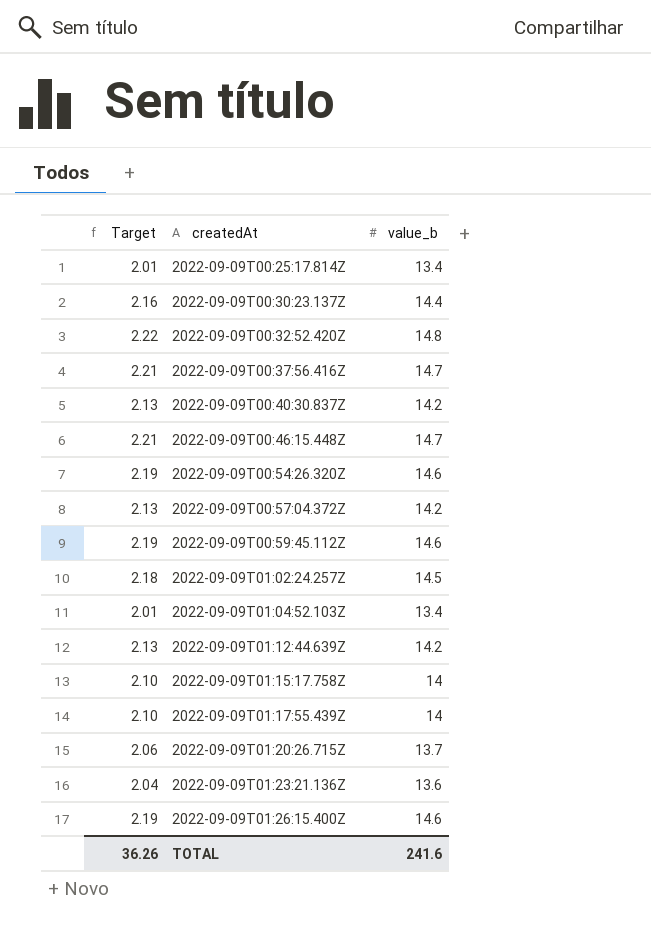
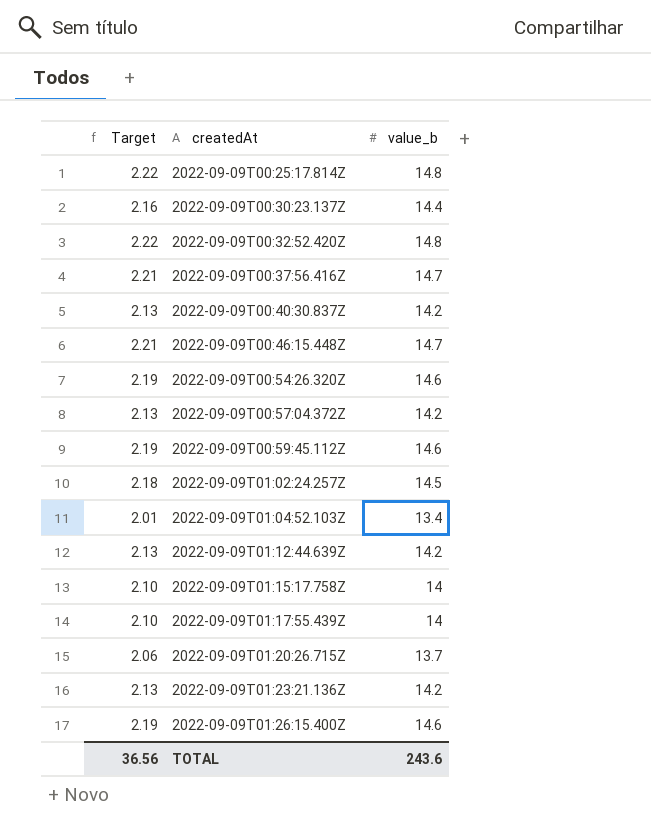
2022-09-09T00:25:17.814Z | Target: 2.01 -> 2.22
2022-09-09T00:25:17.814Z | value_b: 13.4 -> 14.8
2022-09-09T01:23:21.136Z | Target: 2.04 -> 2.13
2022-09-09T01:23:21.136Z | value_b: 13.6 -> 14.2
TOTAL | Target: 36.26 -> 36.56
TOTAL | value_b: 241.6 -> 243.6

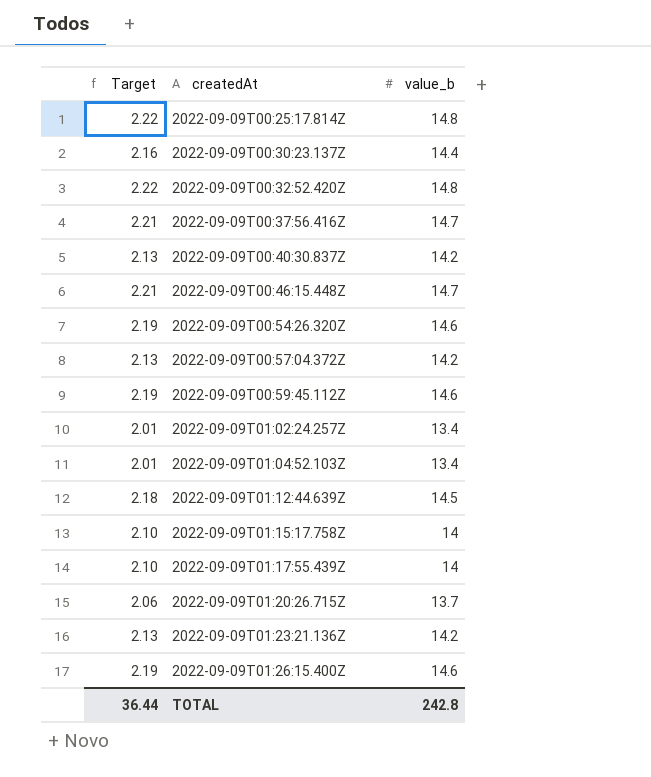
2022-09-09T01:02:24.257Z | Target: 2.18 -> 2.01
2022-09-09T01:02:24.257Z | value_b: 14.5 -> 13.4
2022-09-09T01:12:44.639Z | Target: 2.13 -> 2.18
2022-09-09T01:12:44.639Z | value_b: 14.2 -> 14.5
TOTAL | Target: 36.56 -> 36.44
TOTAL | value_b: 243.6 -> 242.8

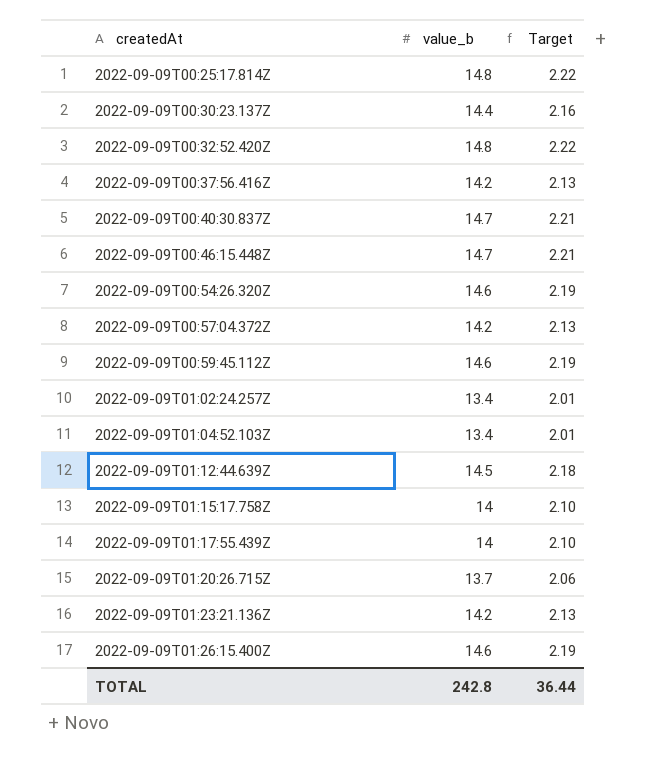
column Target | position: 1 -> 3
2022-09-09T00:37:56.416Z | value_b: 14.7 -> 14.2
2022-09-09T00:37:56.416Z | Target: 2.21 -> 2.13
2022-09-09T00:40:30.837Z | value_b: 14.2 -> 14.7
2022-09-09T00:40:30.837Z | Target: 2.13 -> 2.21

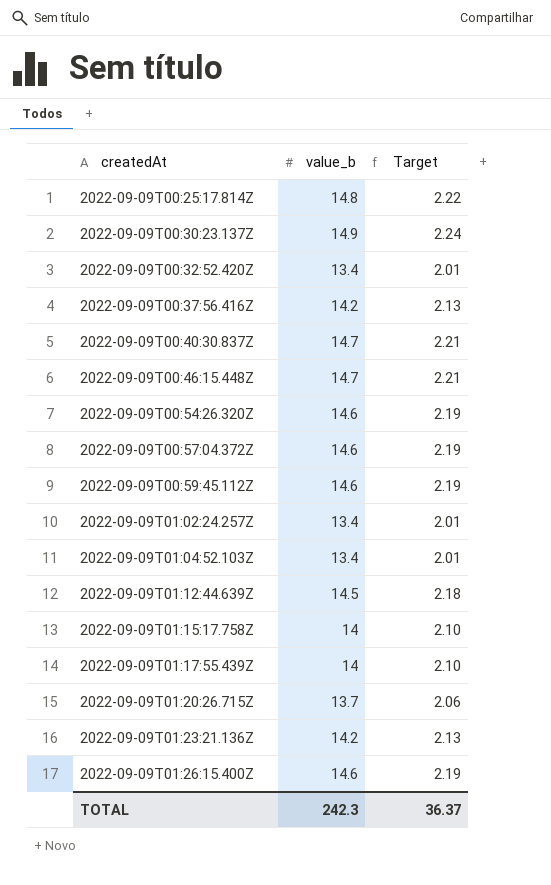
2022-09-09T00:30:23.137Z | value_b: 14.4 -> 14.9
2022-09-09T00:30:23.137Z | Target: 2.16 -> 2.24
2022-09-09T00:32:52.420Z | value_b: 14.8 -> 13.4
2022-09-09T00:32:52.420Z | Target: 2.22 -> 2.01
2022-09-09T00:57:04.372Z | value_b: 14.2 -> 14.6
2022-09-09T00:57:04.372Z | Target: 2.13 -> 2.19
TOTAL | value_b: 242.8 -> 242.3
TOTAL | Target: 36.44 -> 36.37

